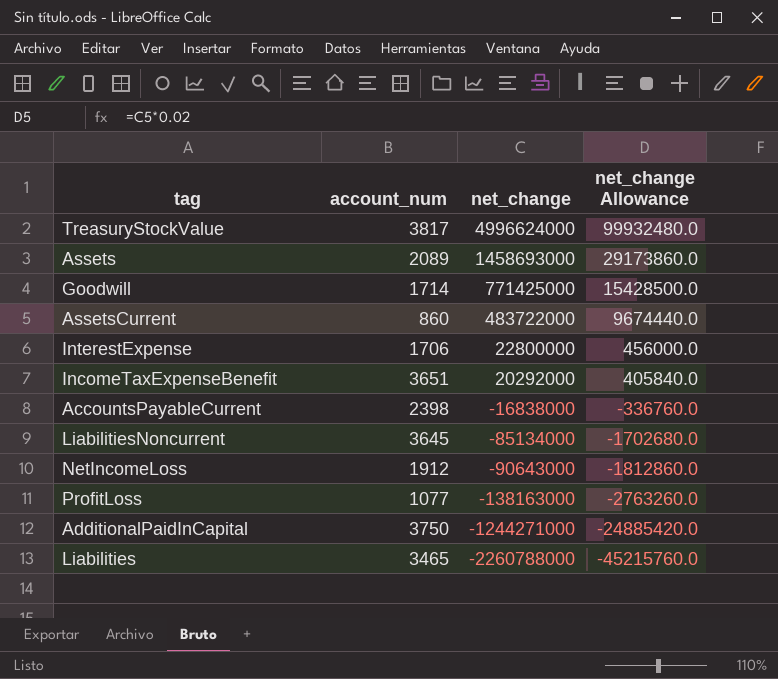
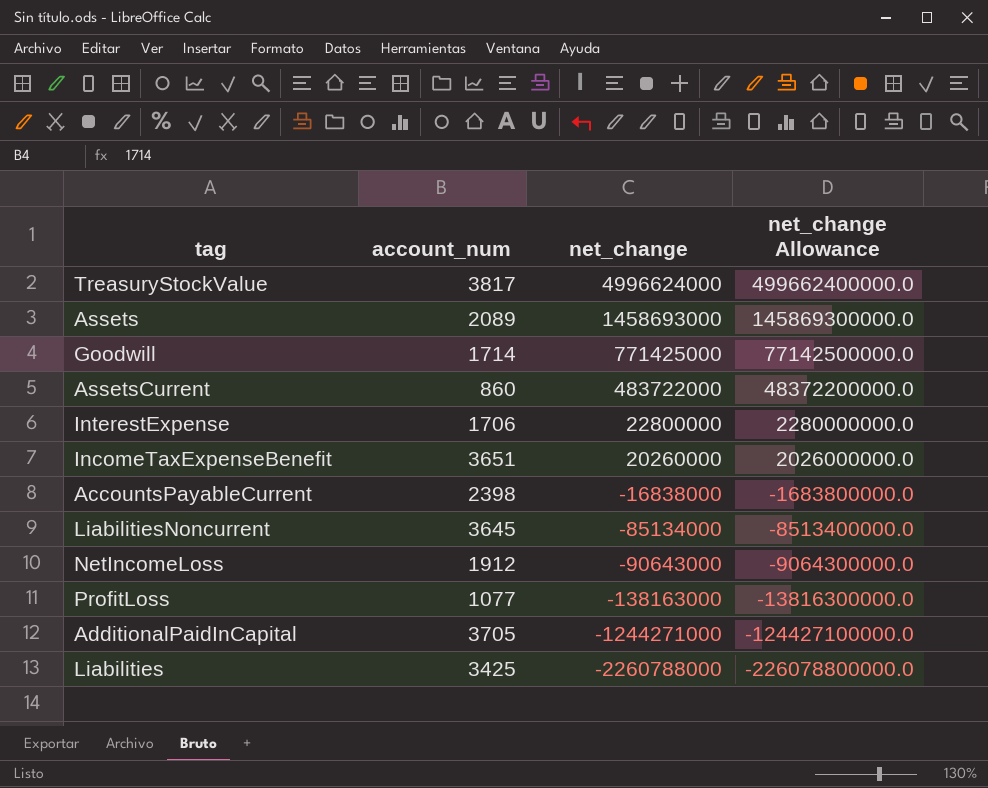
column net_change Allowance | formula: [net_change] * 0.02 -> [net_change] * 100
IncomeTaxExpenseBenefit | net_change: 20292000 -> 20260000
AdditionalPaidInCapital | account_num: 3750 -> 3705
Liabilities | account_num: 3465 -> 3425

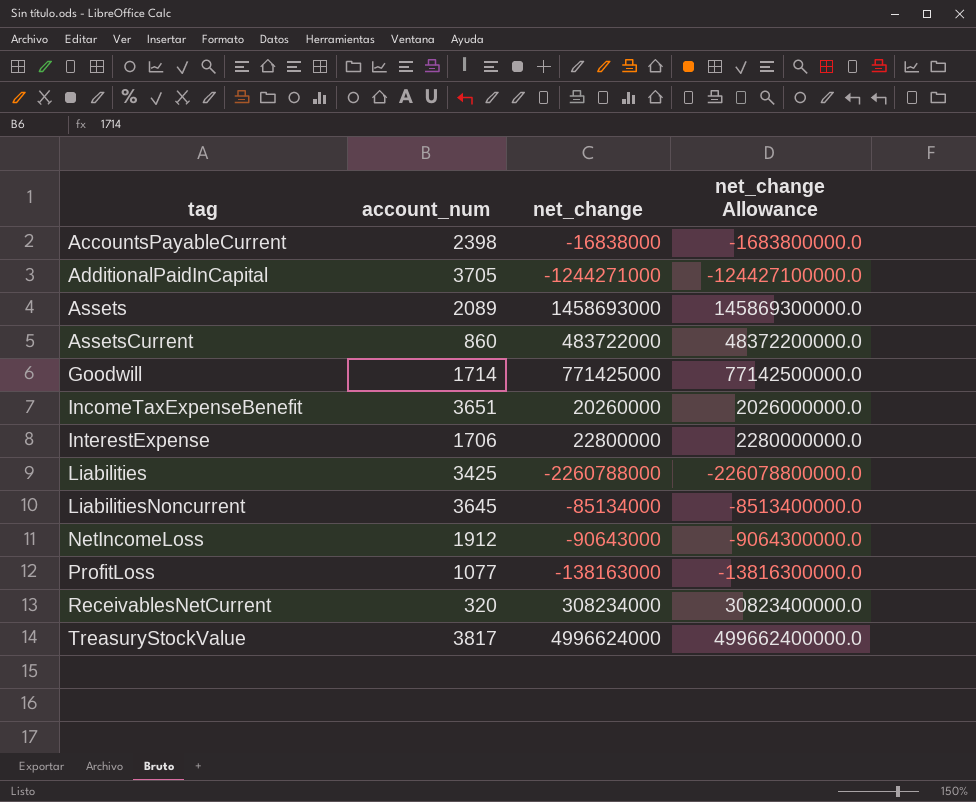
row order: net_change descending -> tag ascending
row ReceivablesNetCurrent: none -> 320 | 308234000 | 30823400000.0

